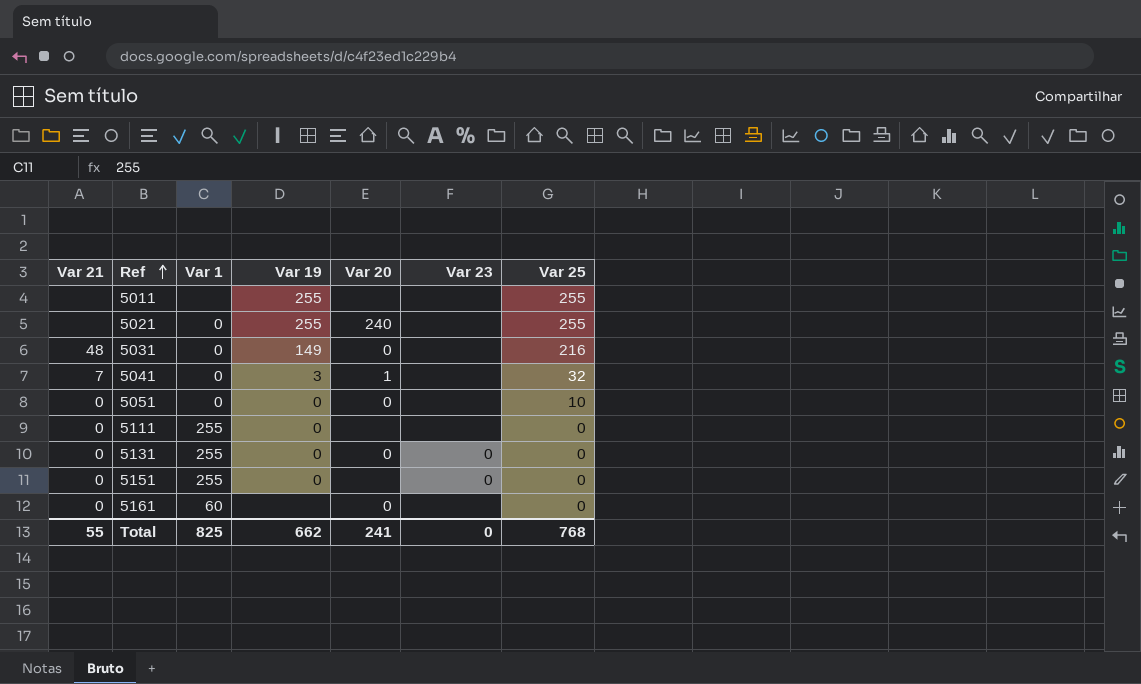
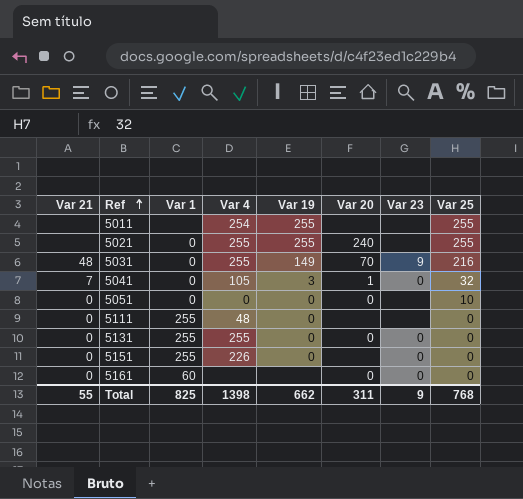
column Var 4 | position: none -> 4
5031 | Var 20: 0 -> 70
5031 | Var 23: none -> 9
5041 | Var 23: none -> 0
5161 | Var 23: none -> 0
Total | Var 20: 241 -> 311
Total | Var 23: 0 -> 9

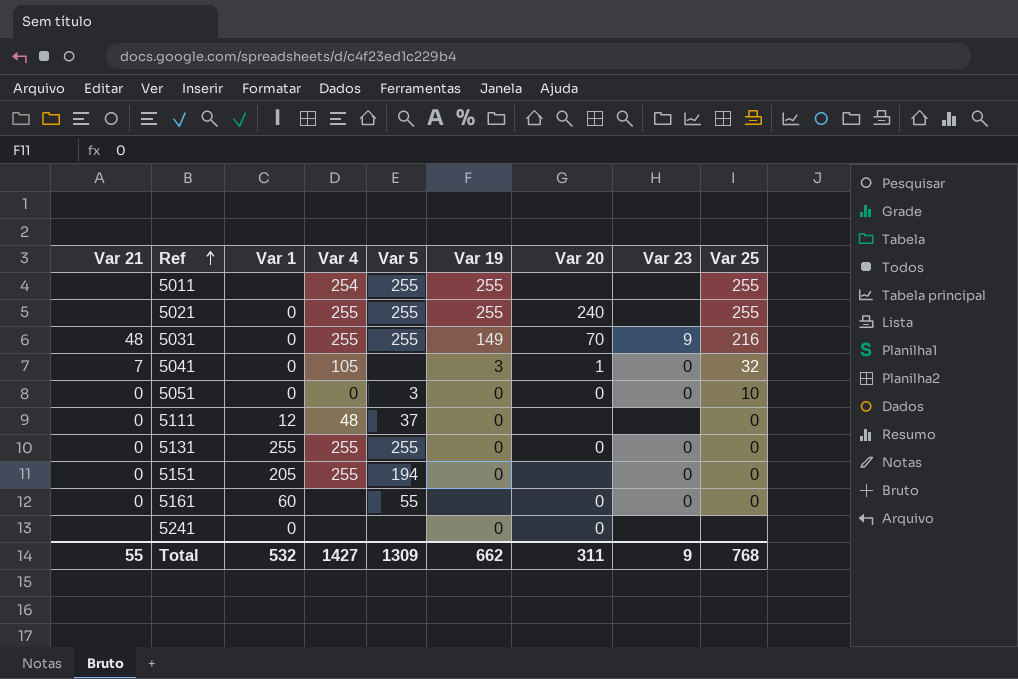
column Var 5 | position: none -> 5
5051 | Var 23: none -> 0
5111 | Var 1: 255 -> 12
5151 | Var 1: 255 -> 205
5151 | Var 4: 226 -> 255
row 5241: none -> none | 0 | none | none | 0 | 0 | none | none
Total | Var 1: 825 -> 532
Total | Var 4: 1398 -> 1427

